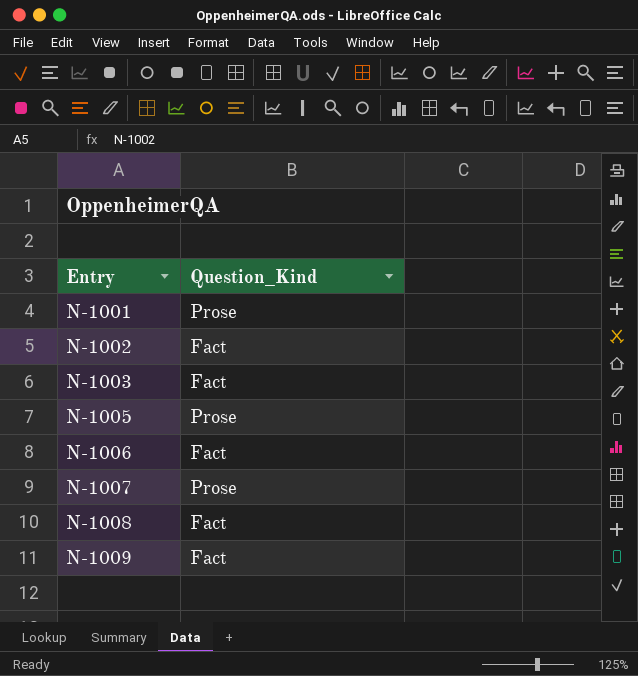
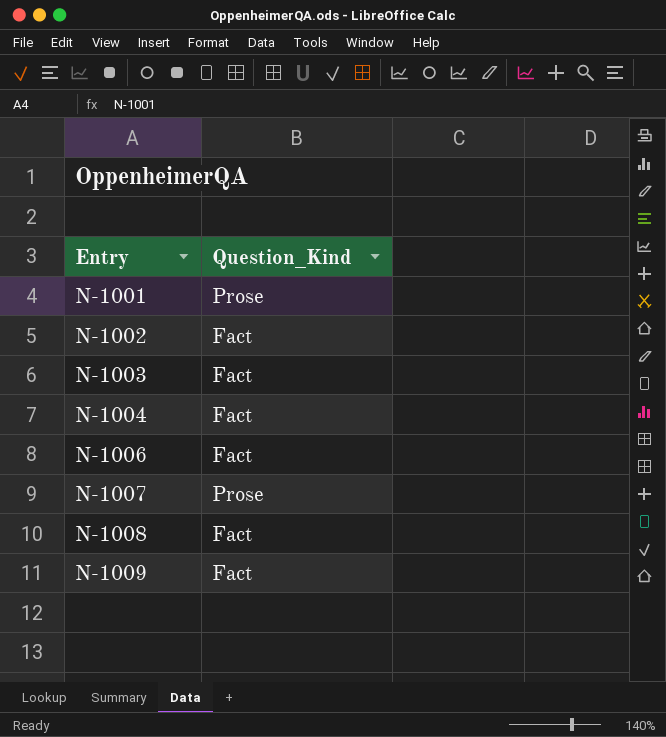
row N-1005: Prose -> none
row N-1004: none -> Fact

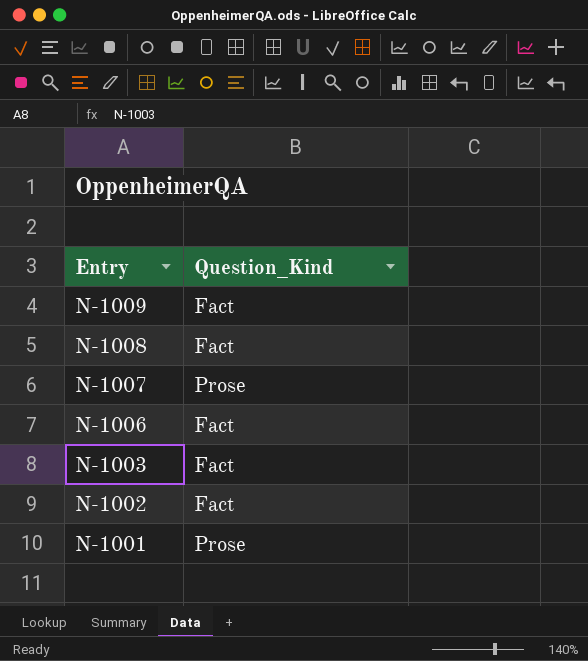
row order: Entry ascending -> Entry descending
row N-1004: Fact -> none

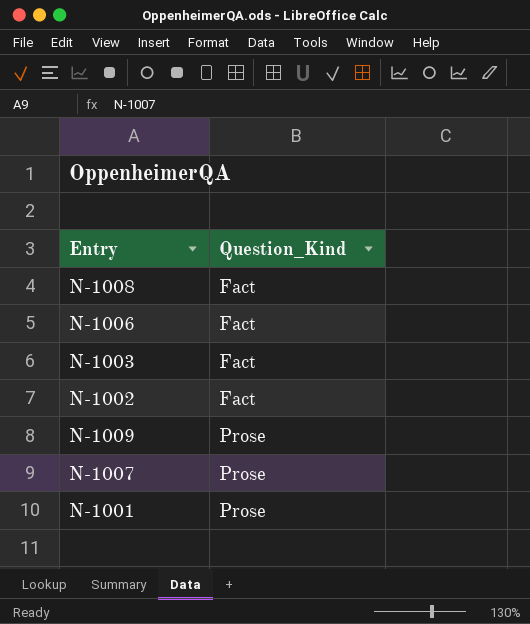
row order: Entry descending -> Question_Kind ascending
N-1009 | Question_Kind: Fact -> Prose

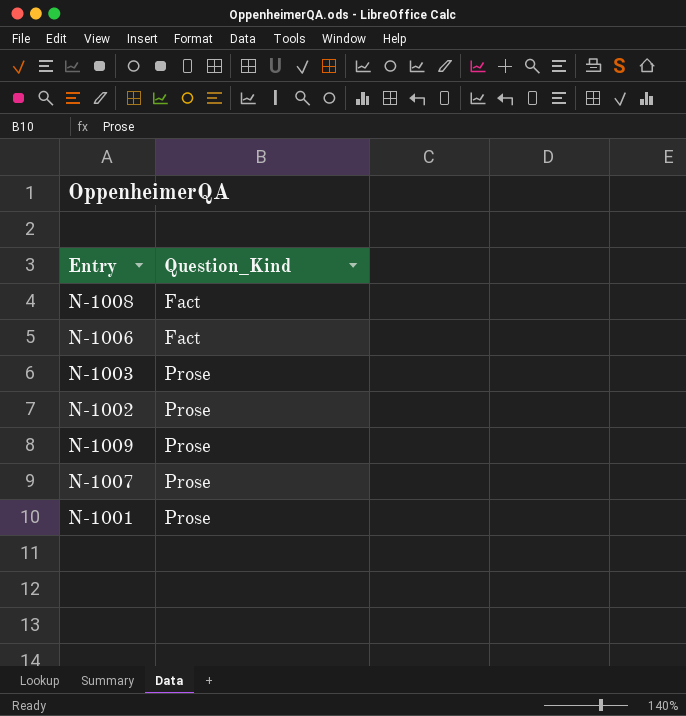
N-1003 | Question_Kind: Fact -> Prose
N-1002 | Question_Kind: Fact -> Prose

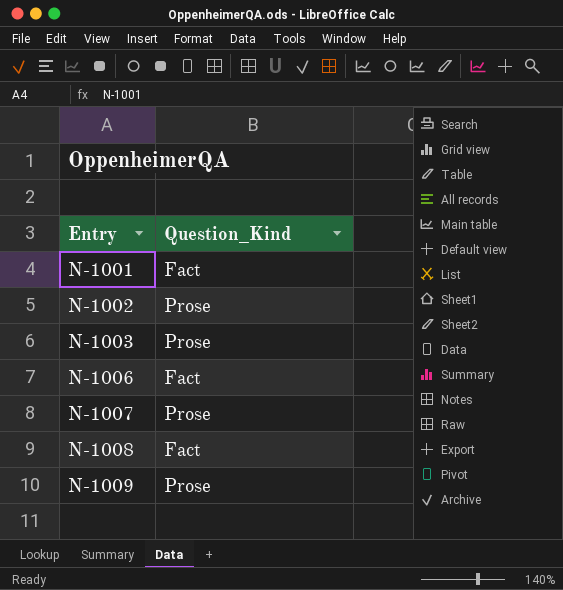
row order: Question_Kind ascending -> Entry ascending
N-1001 | Question_Kind: Prose -> Fact

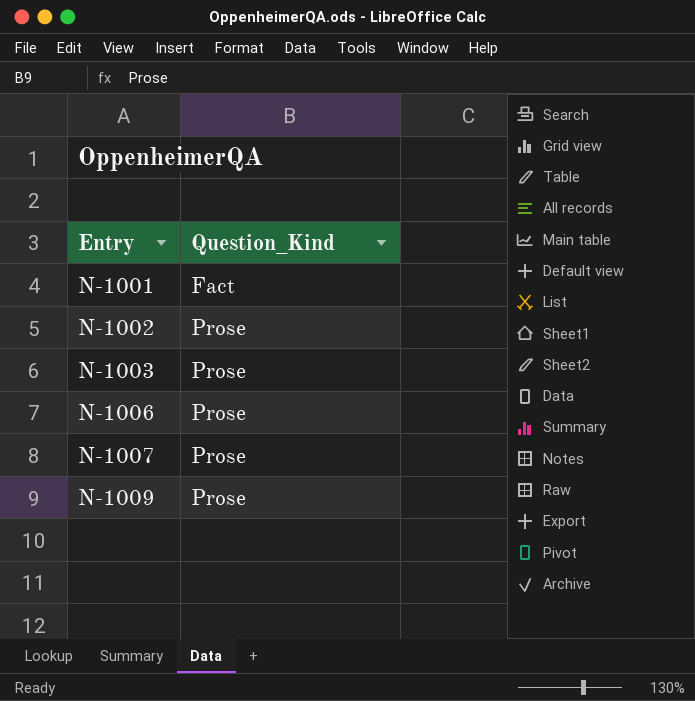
row N-1008: Fact -> none
N-1006 | Question_Kind: Fact -> Prose

